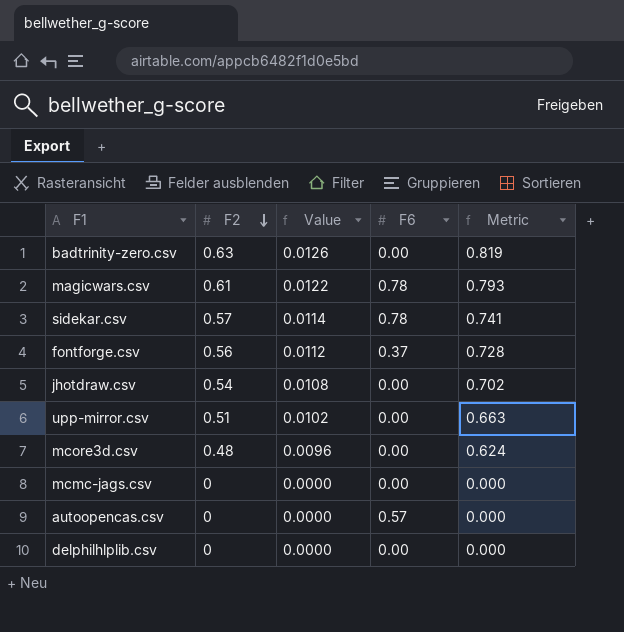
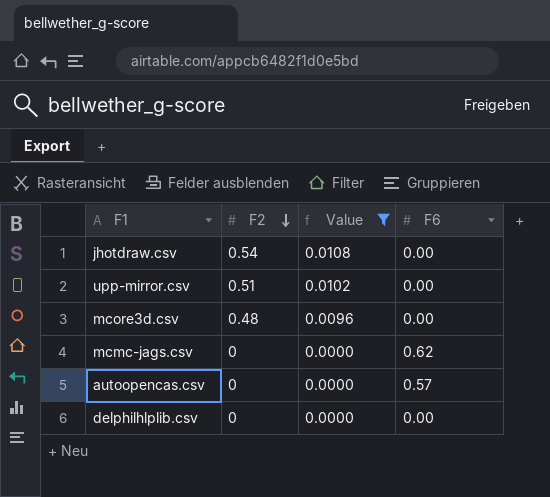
filter: none -> Value <= 0.0108
column Metric | formula: [F2] * 1.3 -> none
mcmc-jags.csv | F6: 0.00 -> 0.62

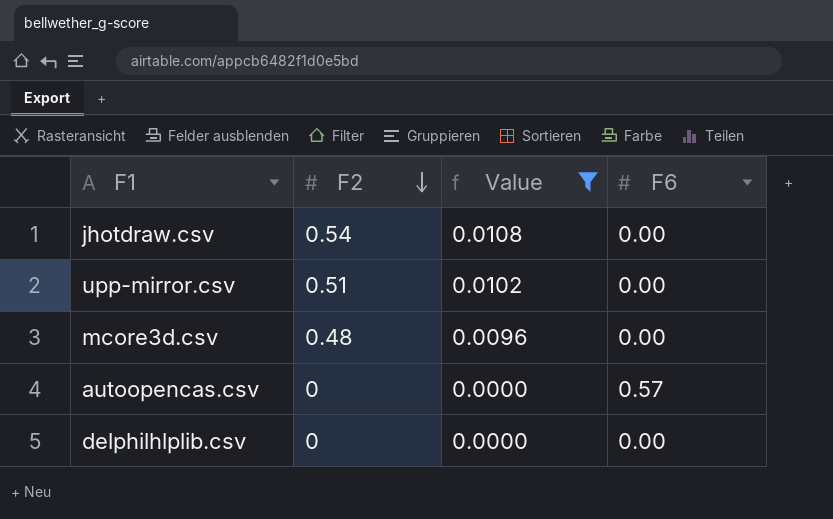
row mcmc-jags.csv: 0 | 0.0000 | 0.62 -> none

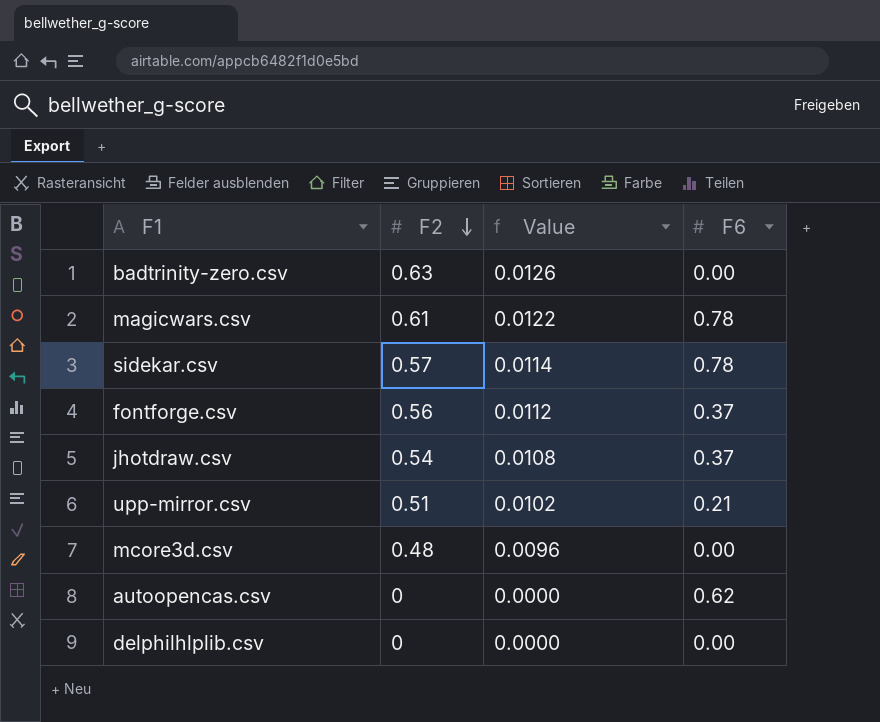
filter: Value <= 0.0108 -> none
jhotdraw.csv | F6: 0.00 -> 0.37
upp-mirror.csv | F6: 0.00 -> 0.21
autoopencas.csv | F6: 0.57 -> 0.62

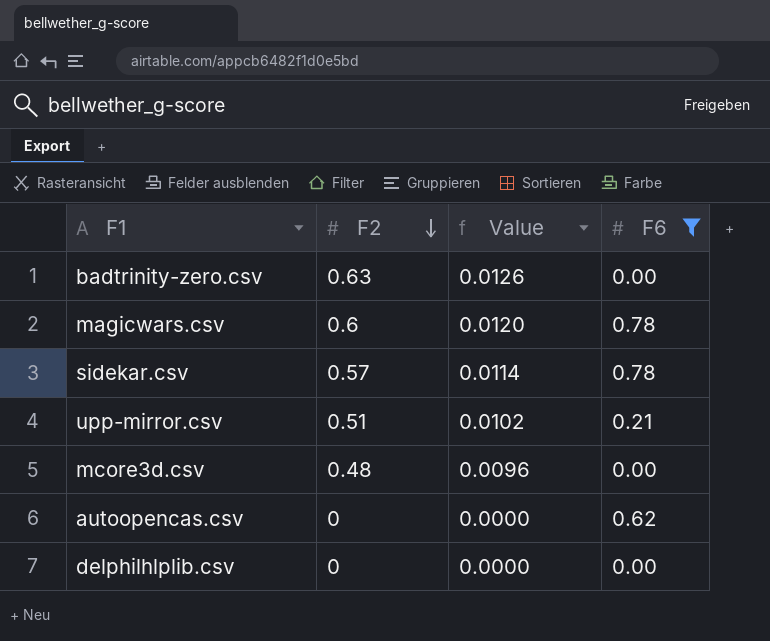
filter: none -> F6 != 0.37
magicwars.csv | F2: 0.61 -> 0.6
magicwars.csv | Value: 0.0122 -> 0.0120

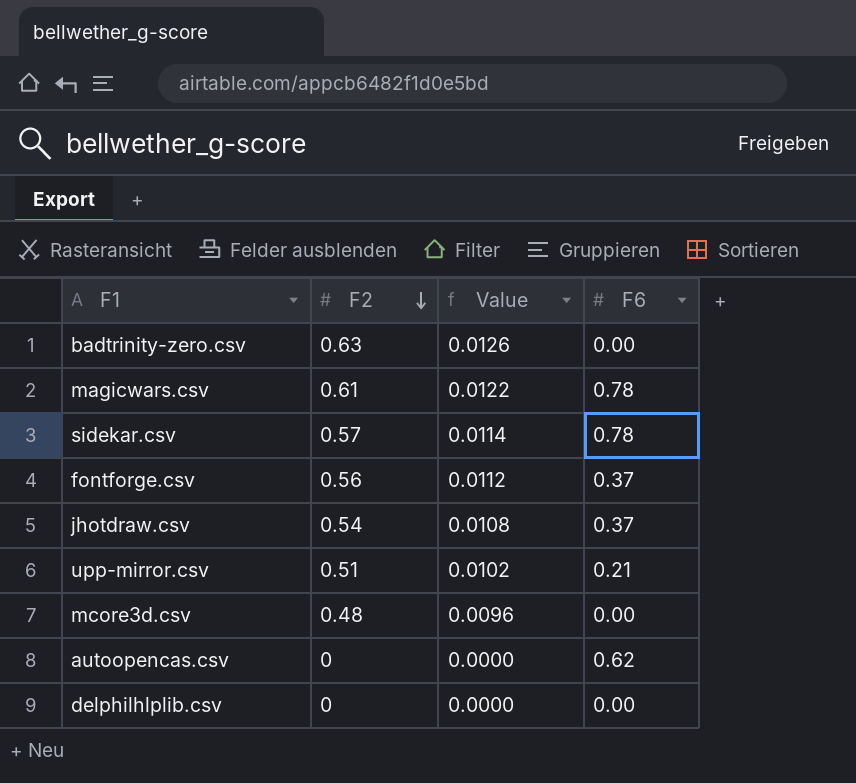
filter: F6 != 0.37 -> none
magicwars.csv | F2: 0.6 -> 0.61
magicwars.csv | Value: 0.0120 -> 0.0122

